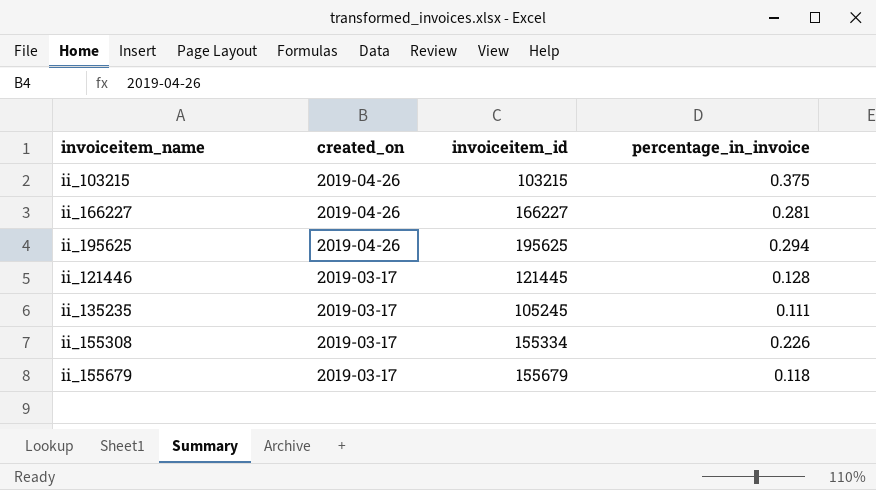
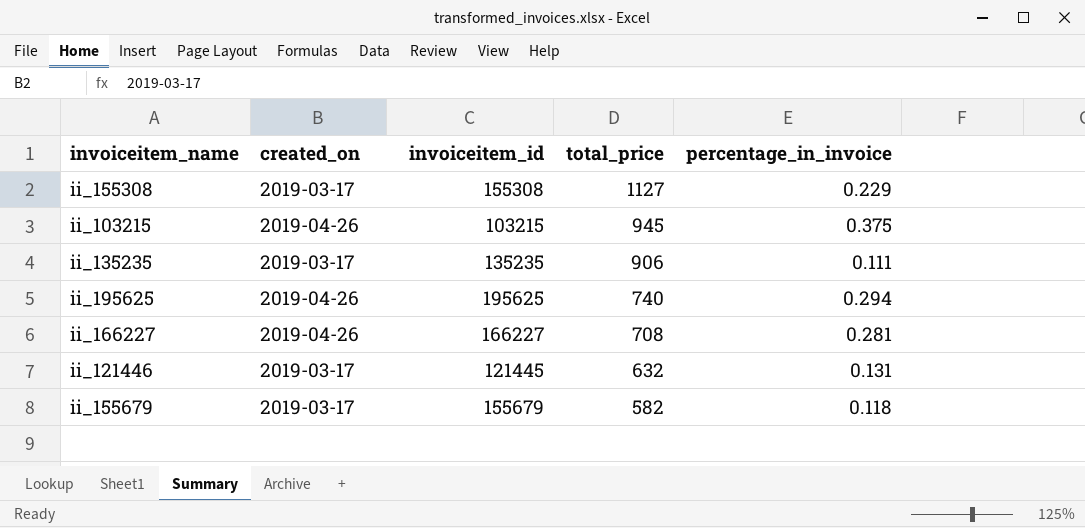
row order: created_on descending -> total_price descending
column total_price | position: none -> 4
ii_155308 | invoiceitem_id: 155334 -> 155308
ii_155308 | percentage_in_invoice: 0.226 -> 0.229
ii_135235 | invoiceitem_id: 105245 -> 135235
ii_121446 | percentage_in_invoice: 0.128 -> 0.131

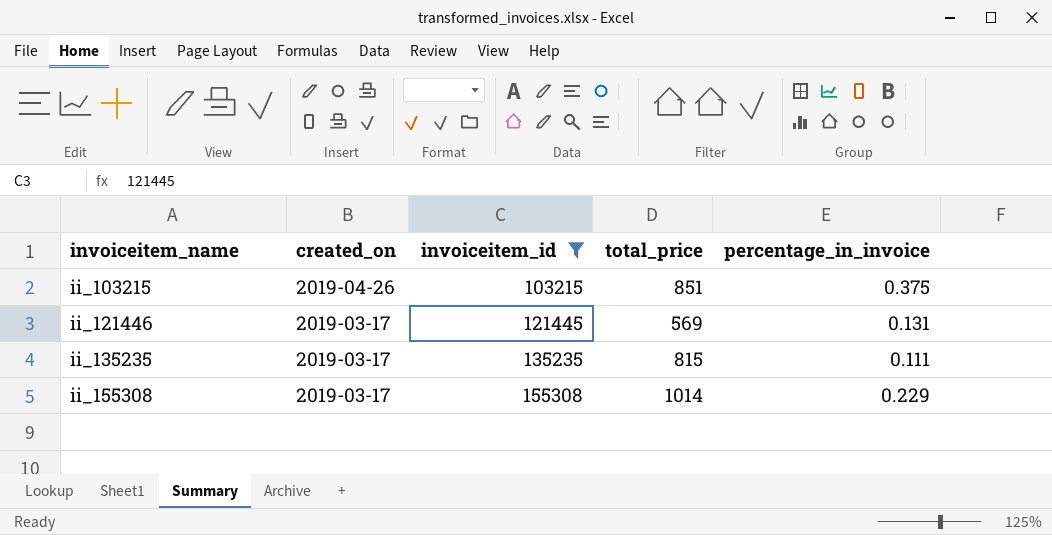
filter: none -> invoiceitem_id <= 155308
row order: total_price descending -> invoiceitem_name ascending
ii_103215 | total_price: 945 -> 851
ii_121446 | total_price: 632 -> 569
ii_135235 | total_price: 906 -> 815
ii_155308 | total_price: 1127 -> 1014

